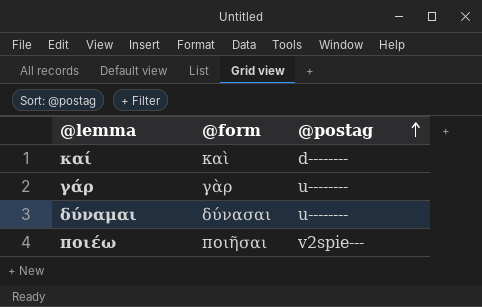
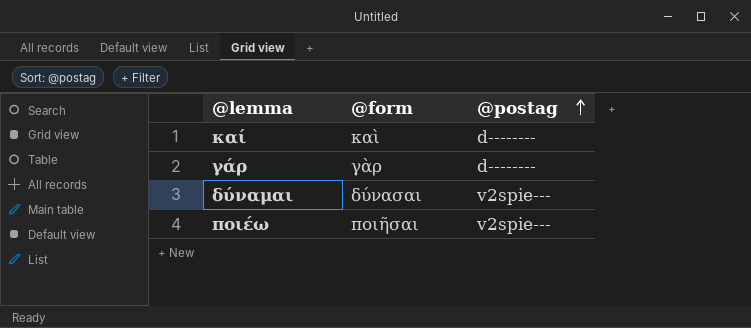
γάρ | @postag: u-------- -> d--------
δύναμαι | @postag: u-------- -> v2spie---

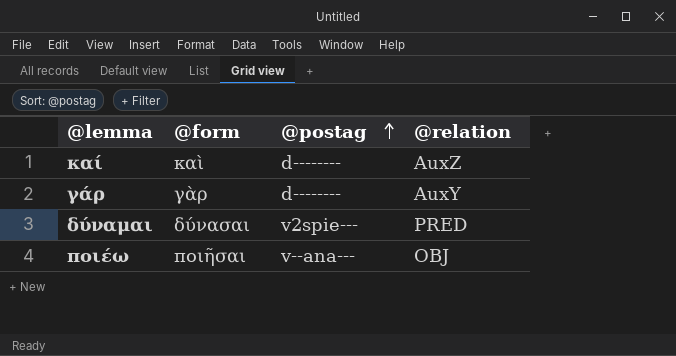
column @relation | position: none -> 4
ποιέω | @postag: v2spie--- -> v--ana---

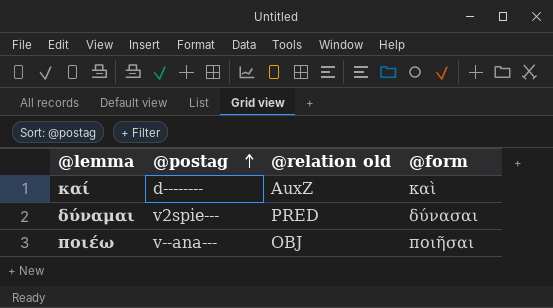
column name: @relation -> @relation old
column @form | position: 2 -> 4
row γάρ: γὰρ | d-------- | AuxY -> none

